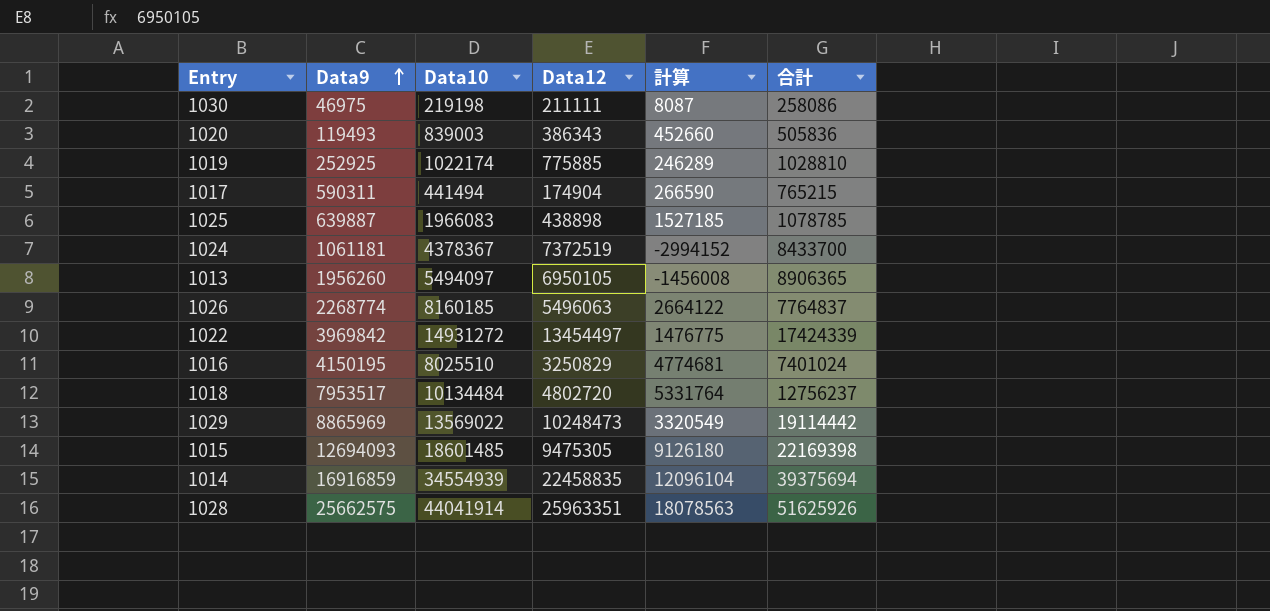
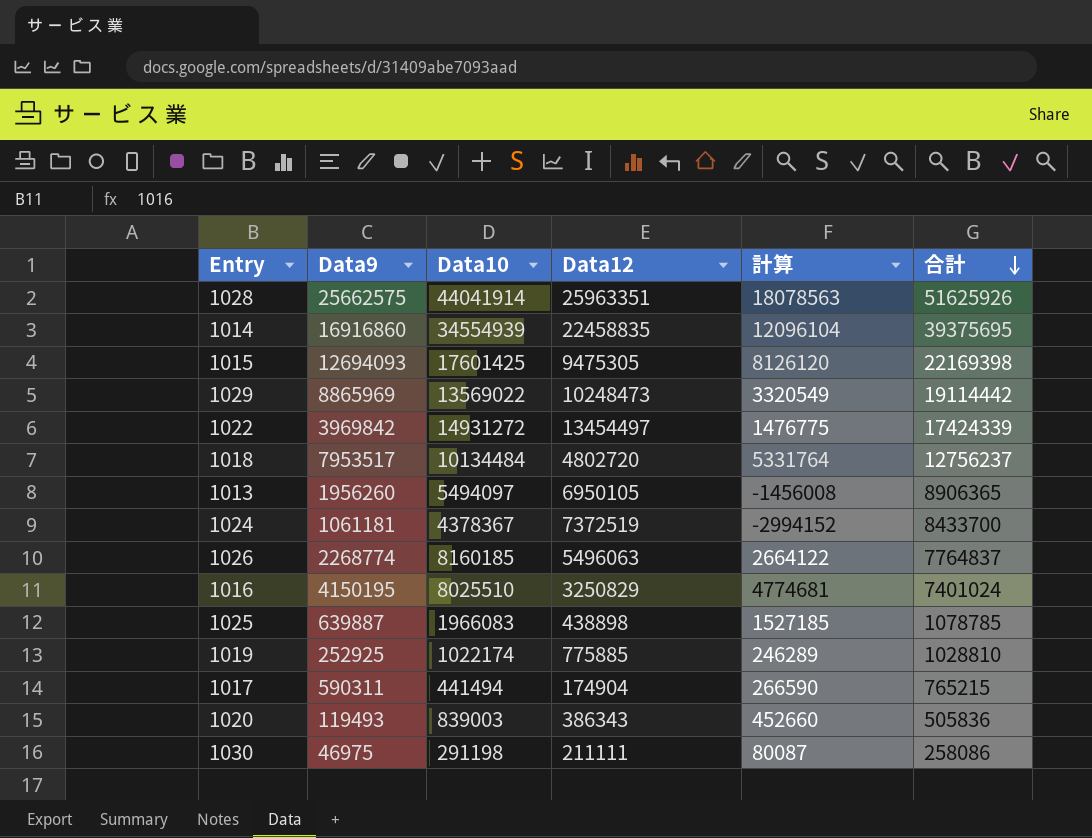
row order: Data9 ascending -> 合計 descending
1014 | Data9: 16916859 -> 16916860
1014 | 合計: 39375694 -> 39375695
1015 | Data10: 18601485 -> 17601425
1015 | 計算: 9126180 -> 8126120
1030 | Data10: 219198 -> 291198
1030 | 計算: 8087 -> 80087

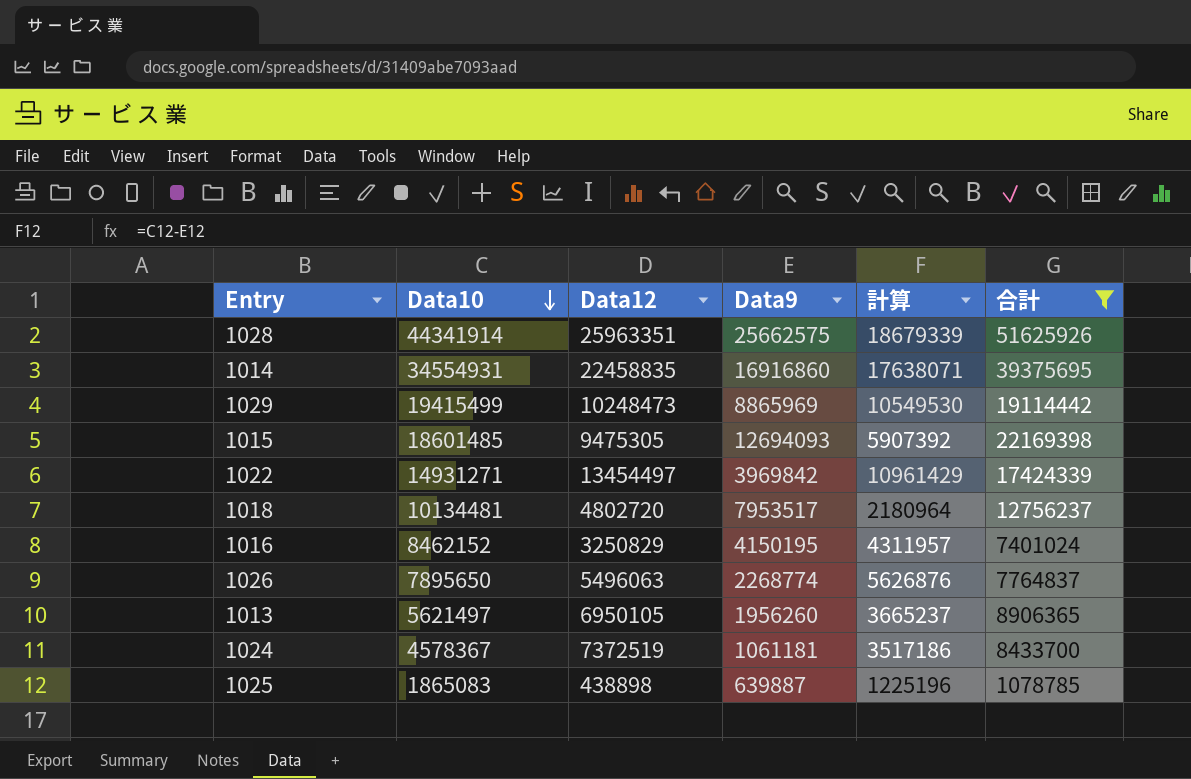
filter: none -> 合計 >= 1078785
row order: 合計 descending -> Data10 descending
column Data9 | position: 2 -> 4
column 計算 | formula: [Data10] - [Data12] -> [Data10] - [Data9]
1028 | Data10: 44041914 -> 44341914
1014 | Data10: 34554939 -> 34554931
1029 | Data10: 13569022 -> 19415499
1015 | Data10: 17601425 -> 18601485
1022 | Data10: 14931272 -> 14931271
1018 | Data10: 10134484 -> 10134481
1016 | Data10: 8025510 -> 8462152
1026 | Data10: 8160185 -> 7895650
1013 | Data10: 5494097 -> 5621497
1024 | Data10: 4378367 -> 4578367
1025 | Data10: 1966083 -> 1865083

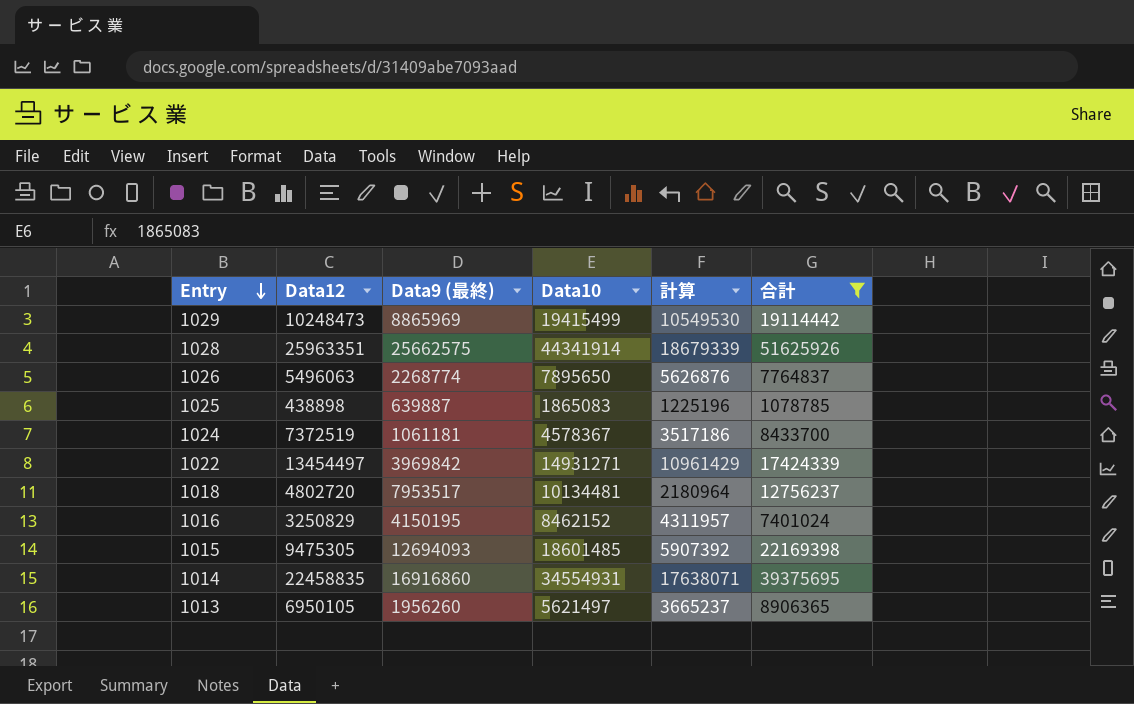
row order: Data10 descending -> Entry descending
column name: Data9 -> Data9 (最終)
column Data10 | position: 2 -> 4

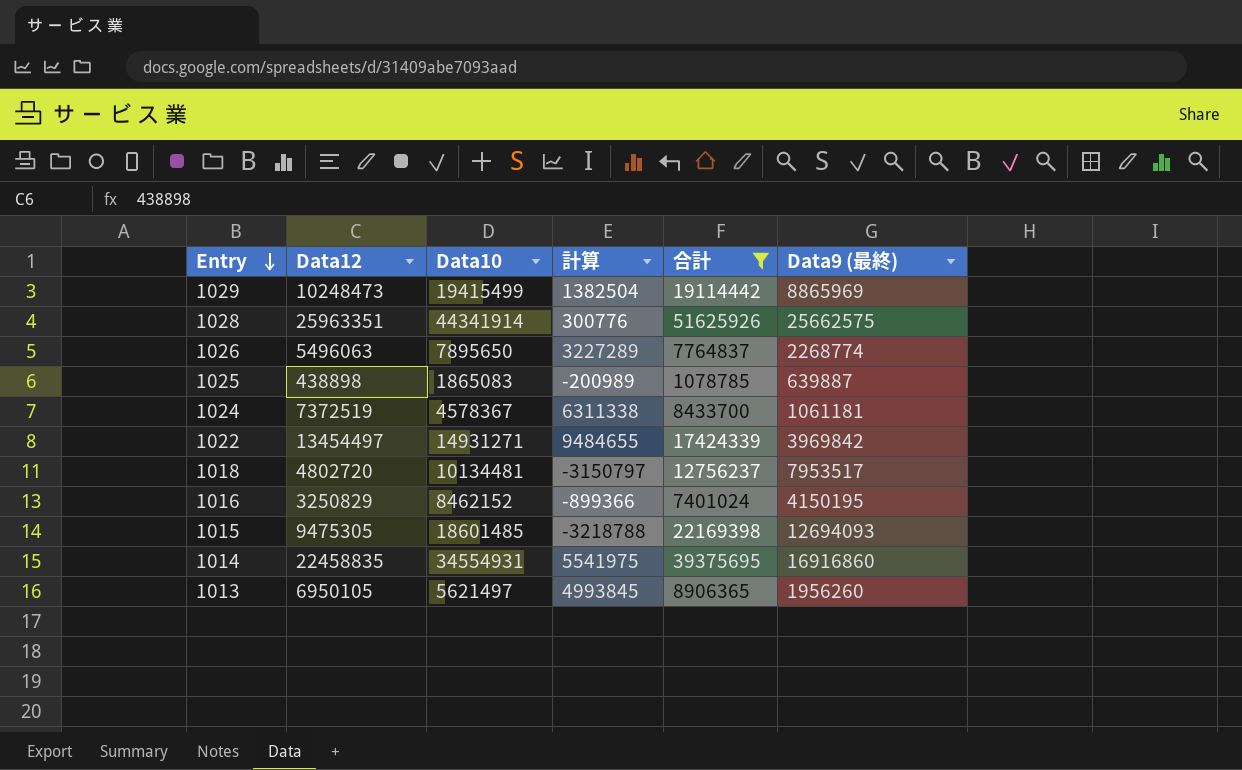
column 計算 | formula: [Data10] - [Data9 (最終)] -> [Data12] - [Data9 (最終)]
column Data9 (最終) | position: 3 -> 6

